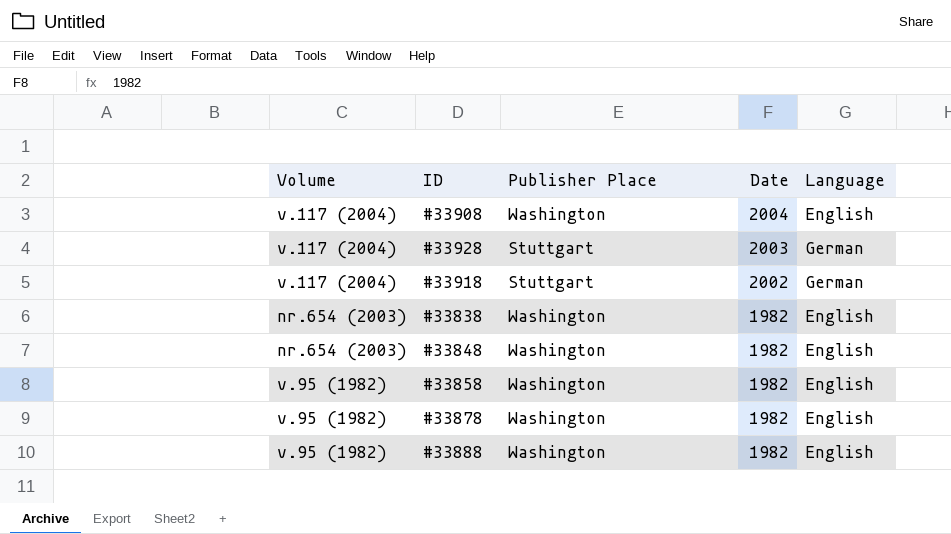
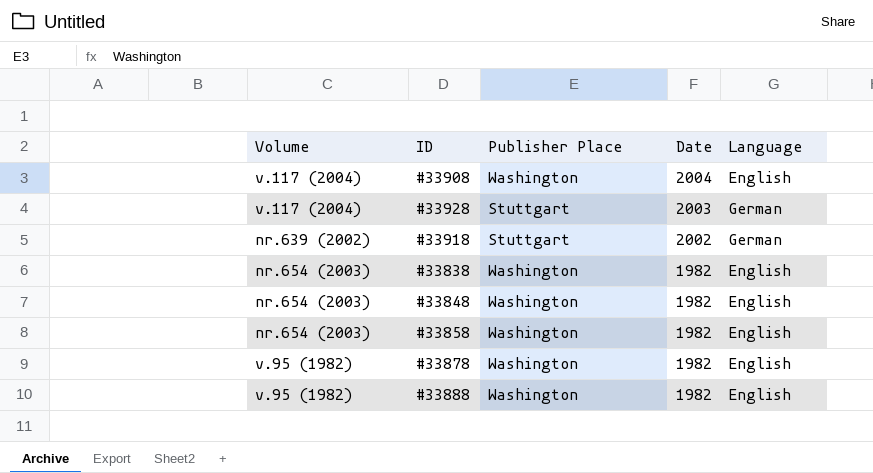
#33918 | Volume: v.117 (2004) -> nr.639 (2002)
#33858 | Volume: v.95 (1982) -> nr.654 (2003)

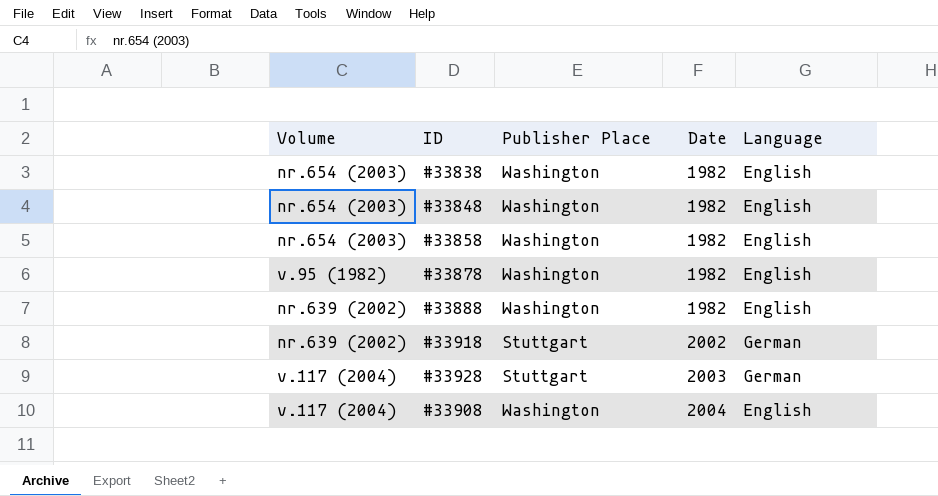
row order: Date descending -> Date ascending
#33888 | Volume: v.95 (1982) -> nr.639 (2002)

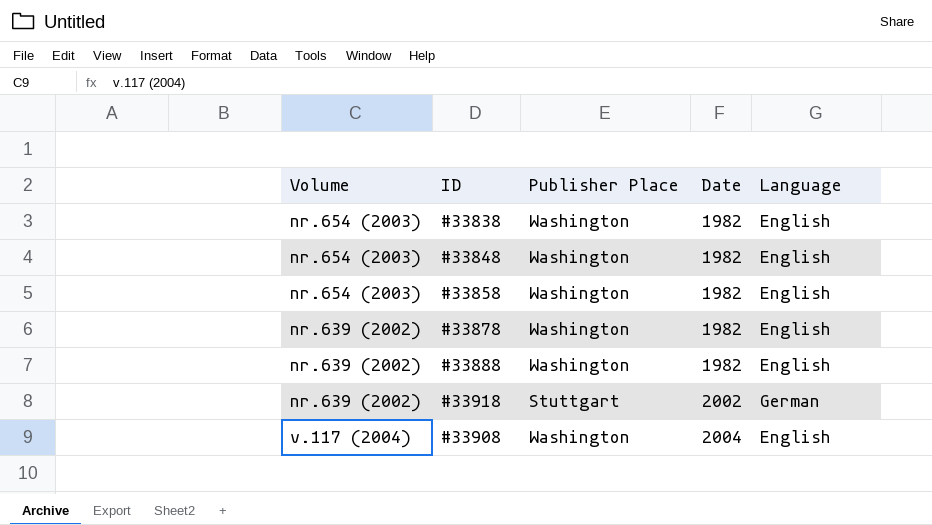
row #33928: v.117 (2004) | Stuttgart | 2003 | German -> none
#33878 | Volume: v.95 (1982) -> nr.639 (2002)

